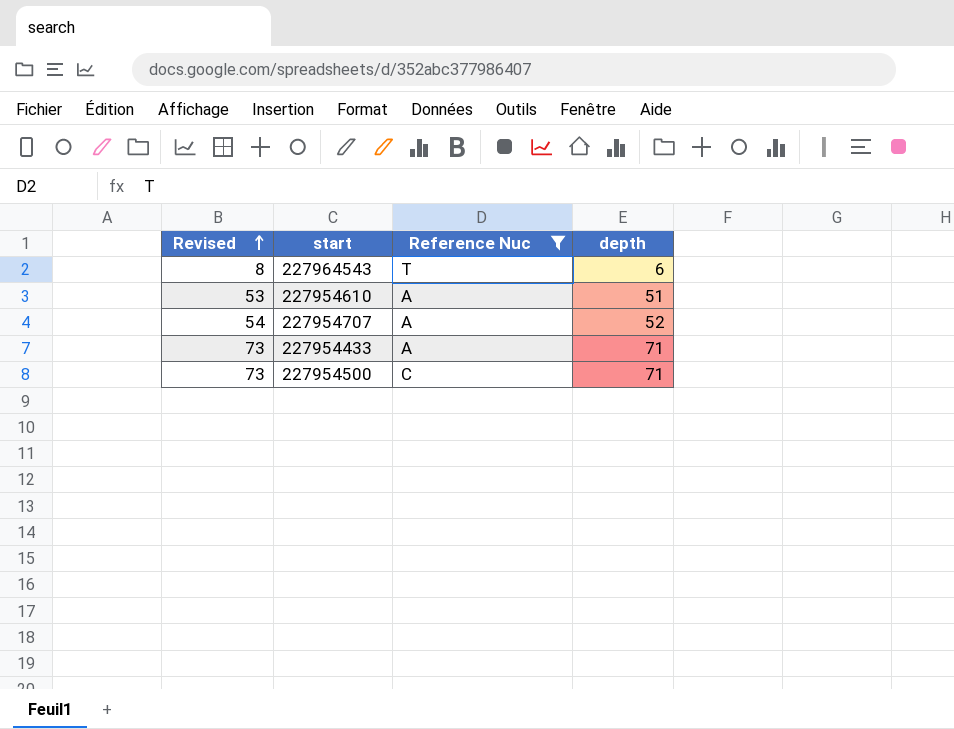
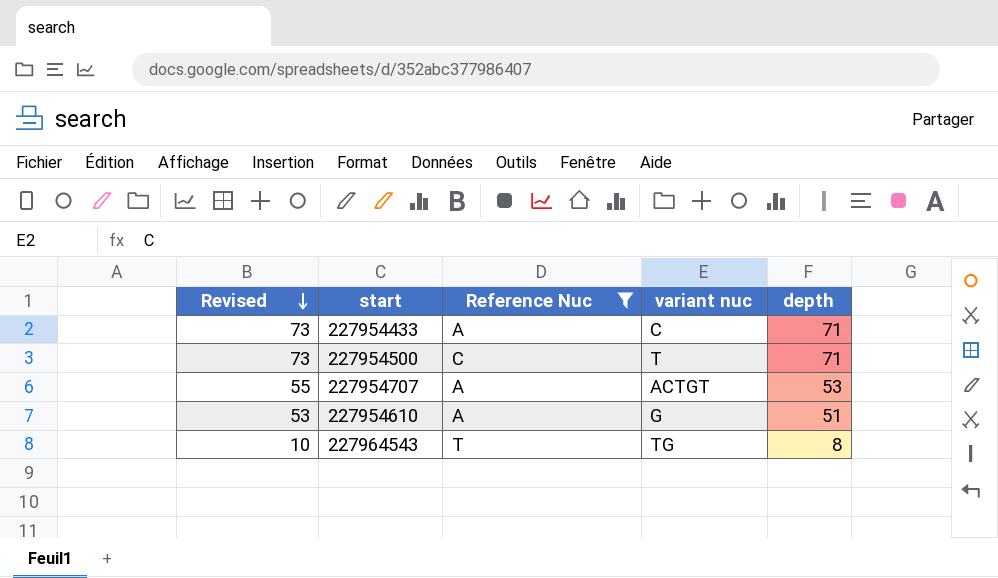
row order: Revised ascending -> Revised descending
column variant nuc | position: none -> 4
227954707 | Revised: 54 -> 55
227954707 | depth: 52 -> 53
227964543 | Revised: 8 -> 10
227964543 | depth: 6 -> 8

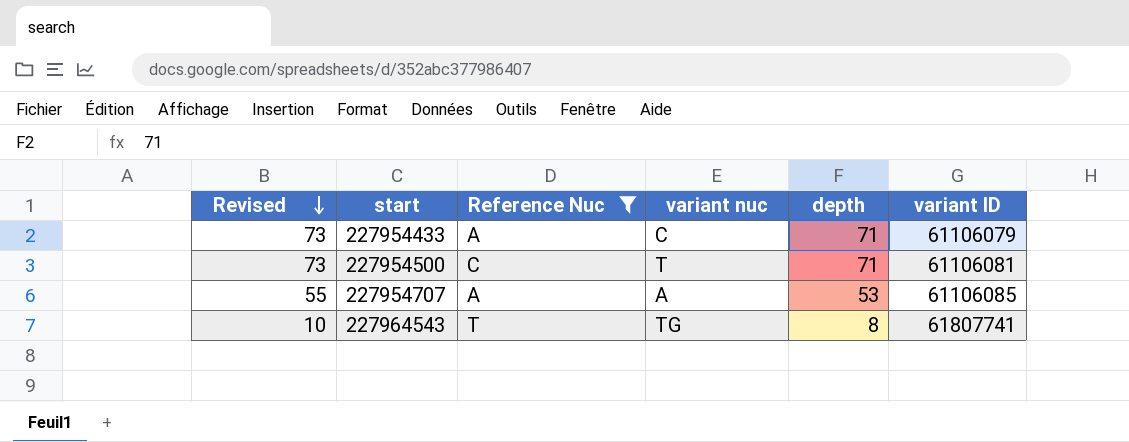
column variant ID | position: none -> 6
row 227954610: 53 | A | G | 51 -> none
227954707 | variant nuc: ACTGT -> A

